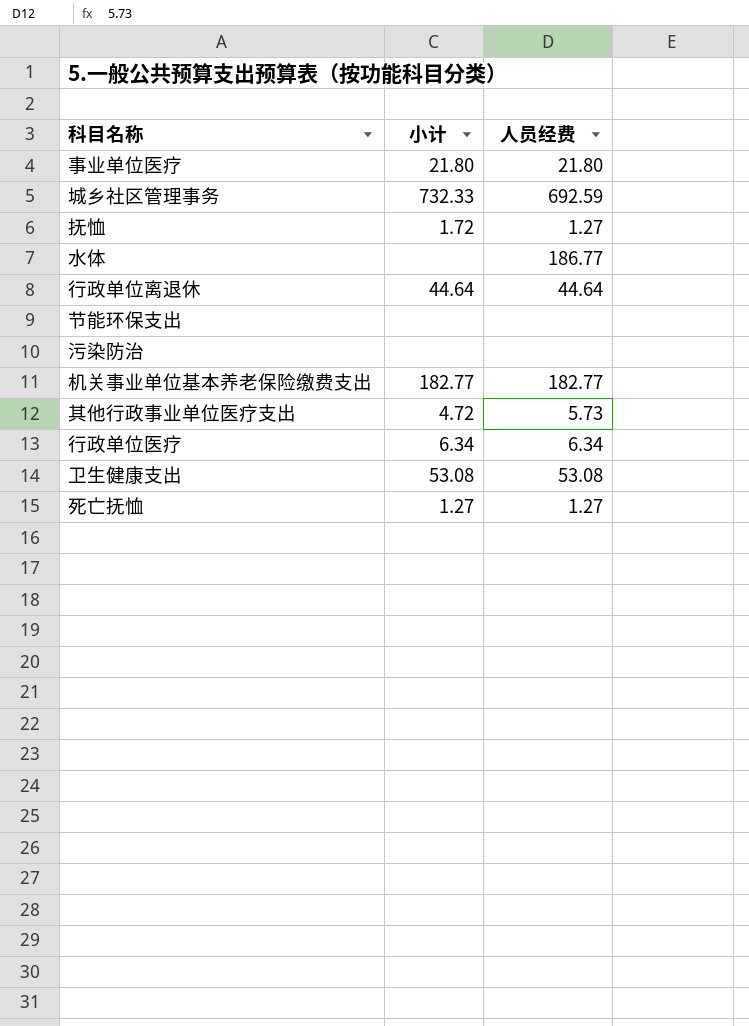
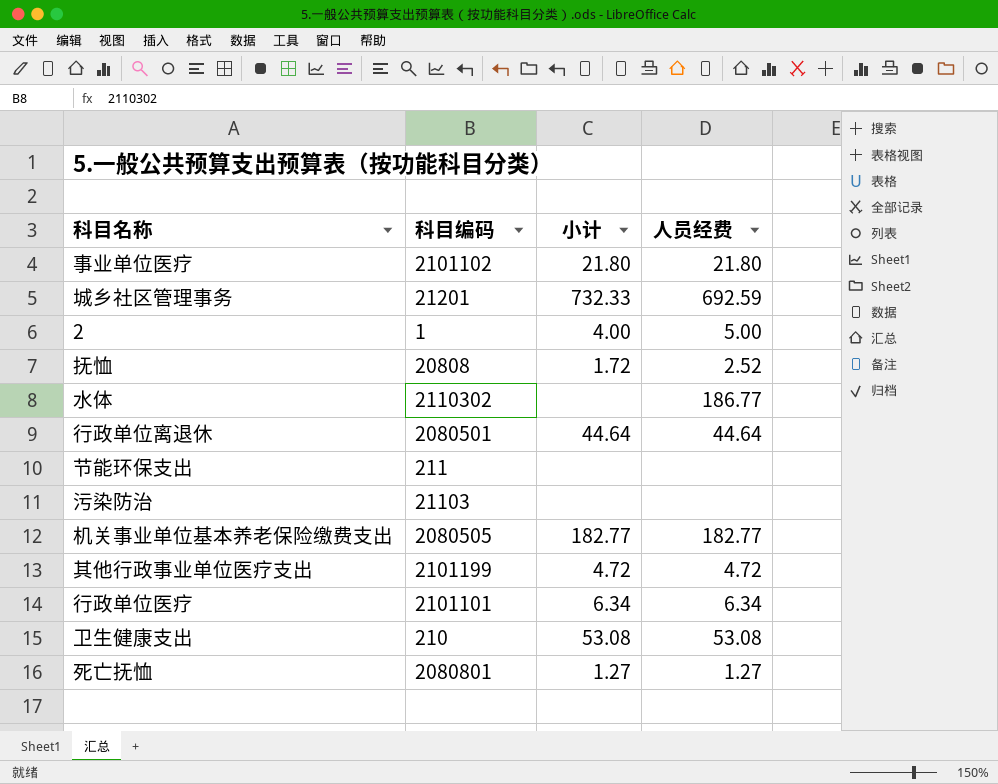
column 科目编码 | position: none -> 2
row 2: none -> 1 | 4.00 | 5.00
抚恤 | 人员经费: 1.27 -> 2.52
其他行政事业单位医疗支出 | 人员经费: 5.73 -> 4.72

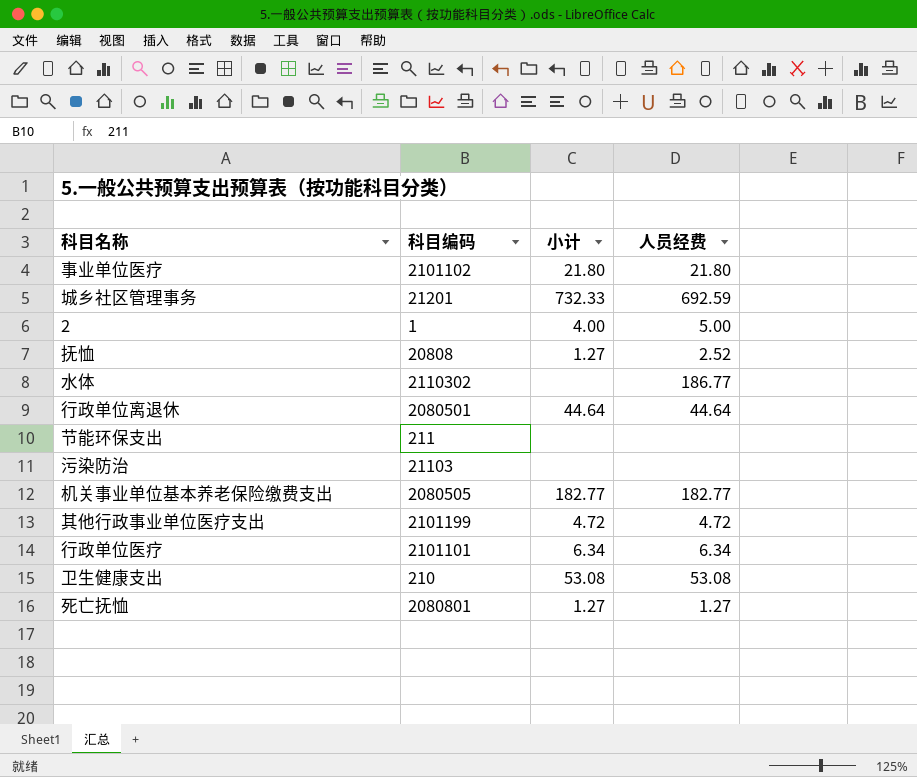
抚恤 | 小计: 1.72 -> 1.27

